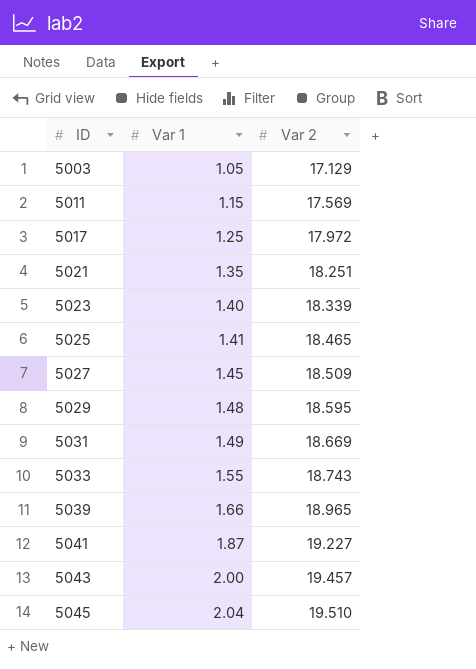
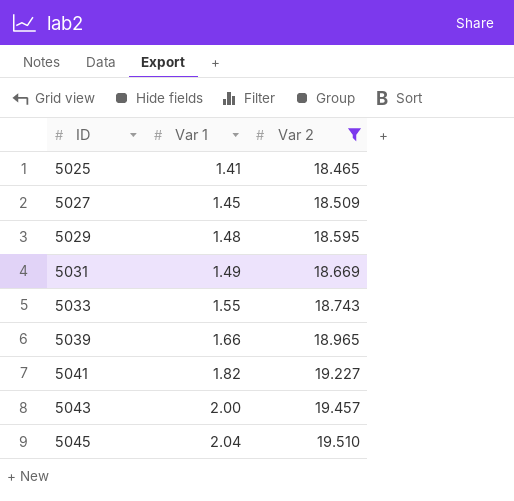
filter: none -> Var 2 >= 18.465
5041 | Var 1: 1.87 -> 1.82

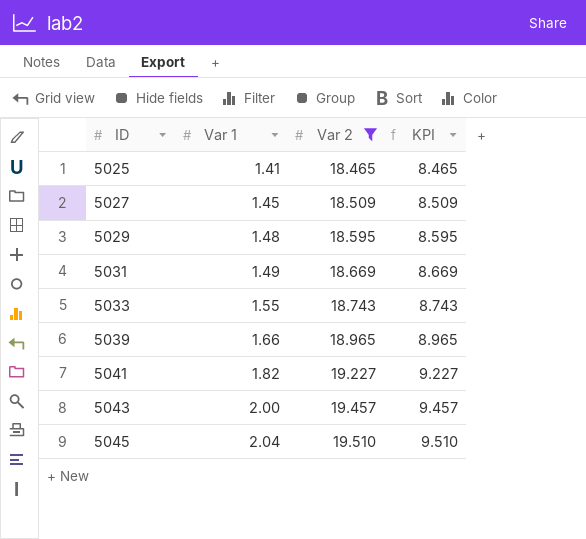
column KPI | formula: none -> [Var 2] - 10

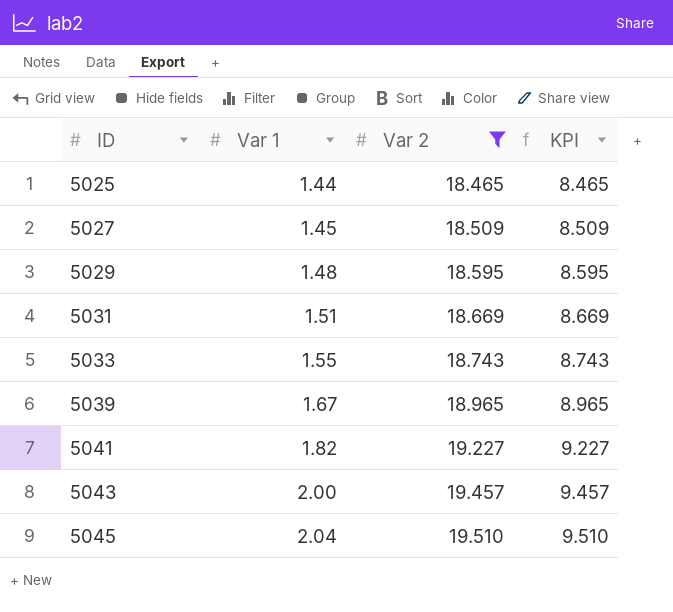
5025 | Var 1: 1.41 -> 1.44
5031 | Var 1: 1.49 -> 1.51
5039 | Var 1: 1.66 -> 1.67

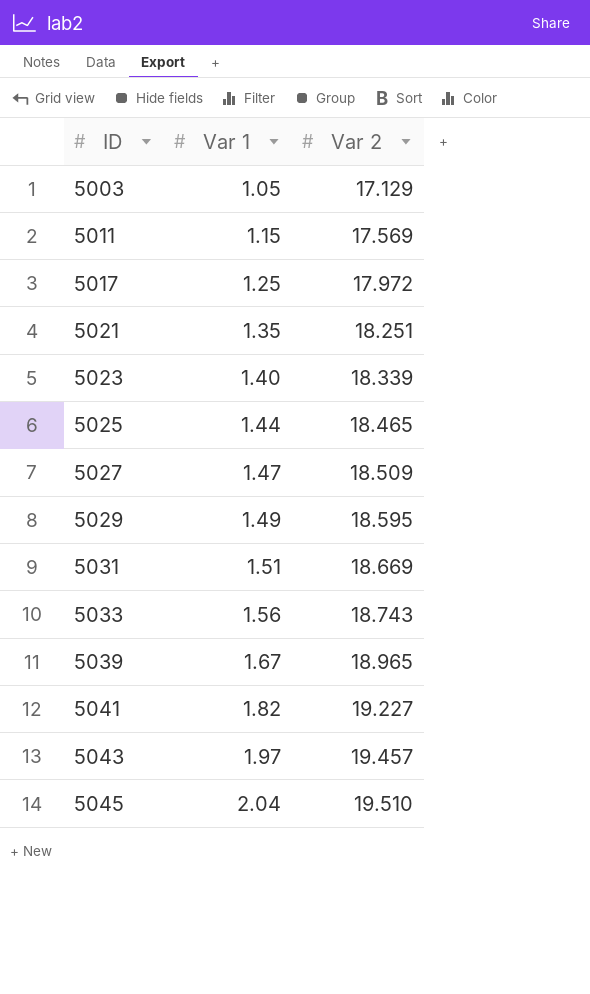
filter: Var 2 >= 18.465 -> none
column KPI | formula: [Var 2] - 10 -> none
5027 | Var 1: 1.45 -> 1.47
5029 | Var 1: 1.48 -> 1.49
5033 | Var 1: 1.55 -> 1.56
5043 | Var 1: 2.00 -> 1.97

